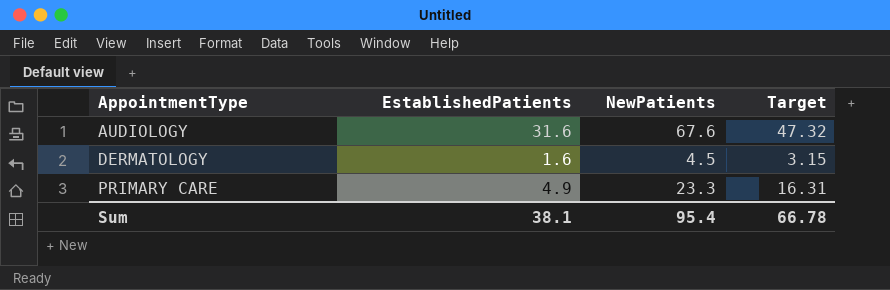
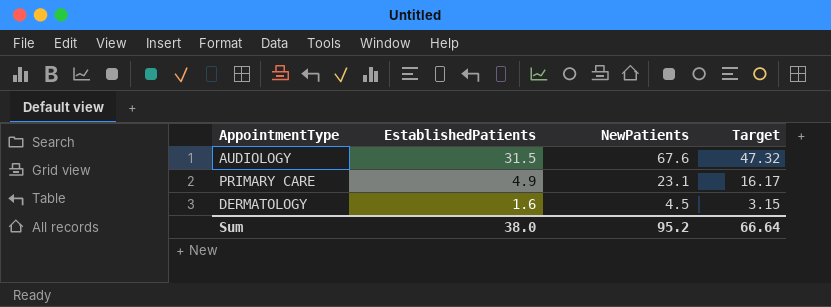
row order: AppointmentType ascending -> EstablishedPatients descending
AUDIOLOGY | EstablishedPatients: 31.6 -> 31.5
PRIMARY CARE | NewPatients: 23.3 -> 23.1
PRIMARY CARE | Target: 16.31 -> 16.17
Sum | EstablishedPatients: 38.1 -> 38.0
Sum | NewPatients: 95.4 -> 95.2
Sum | Target: 66.78 -> 66.64

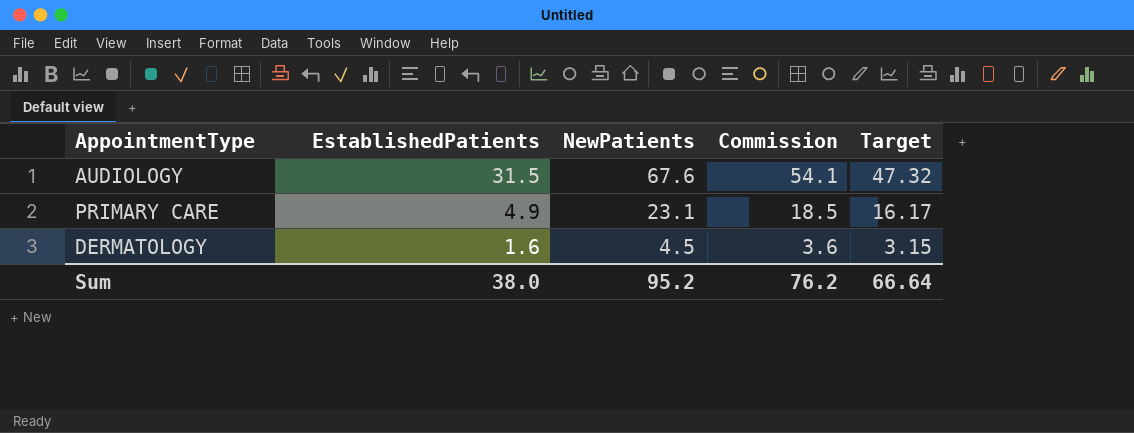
column Commission | formula: none -> [NewPatients] * 0.8

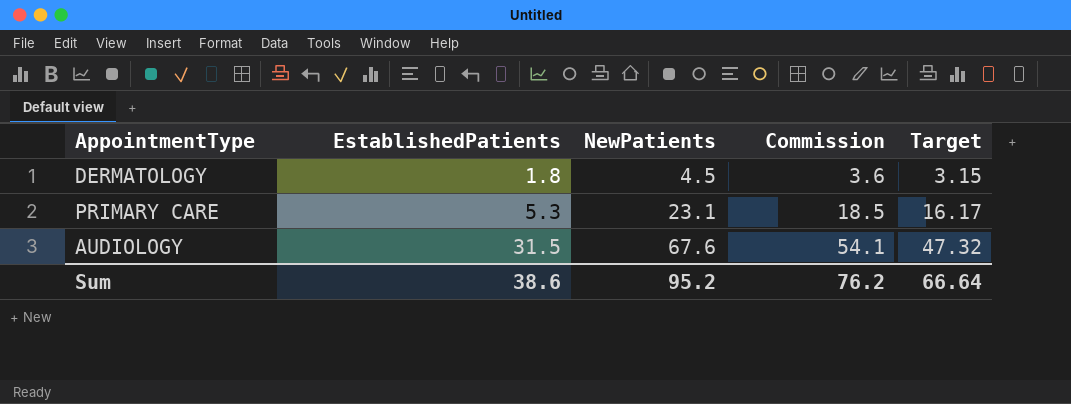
row order: EstablishedPatients descending -> EstablishedPatients ascending
DERMATOLOGY | EstablishedPatients: 1.6 -> 1.8
PRIMARY CARE | EstablishedPatients: 4.9 -> 5.3
Sum | EstablishedPatients: 38.0 -> 38.6

